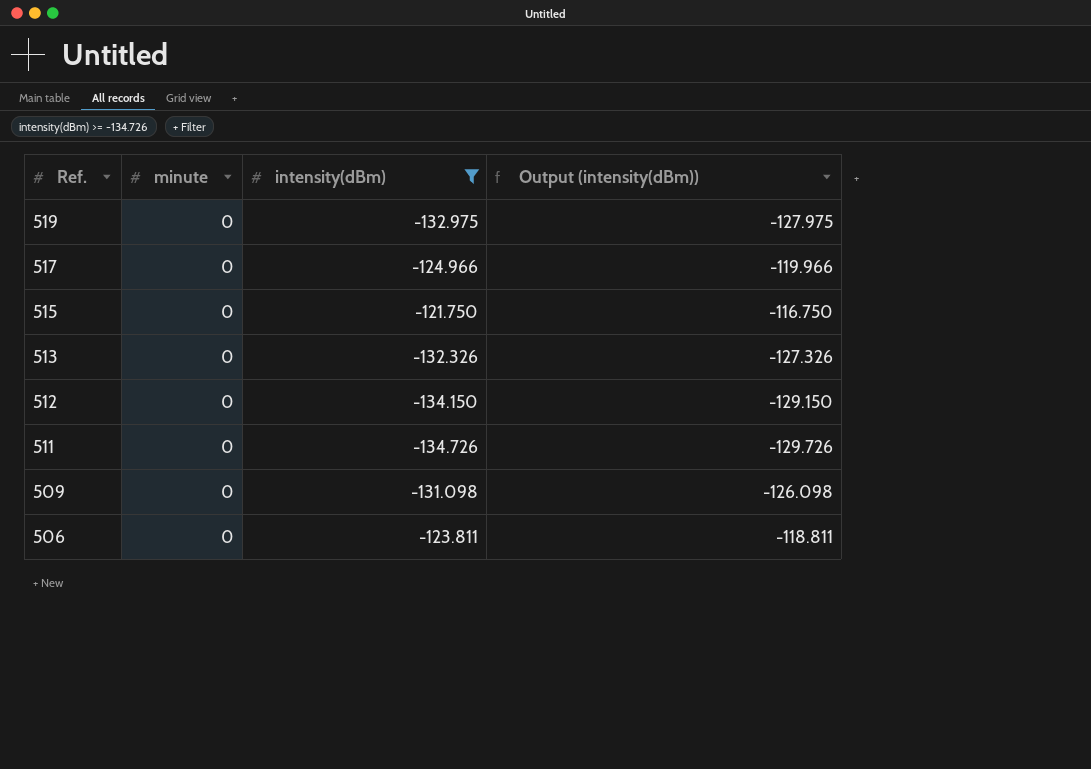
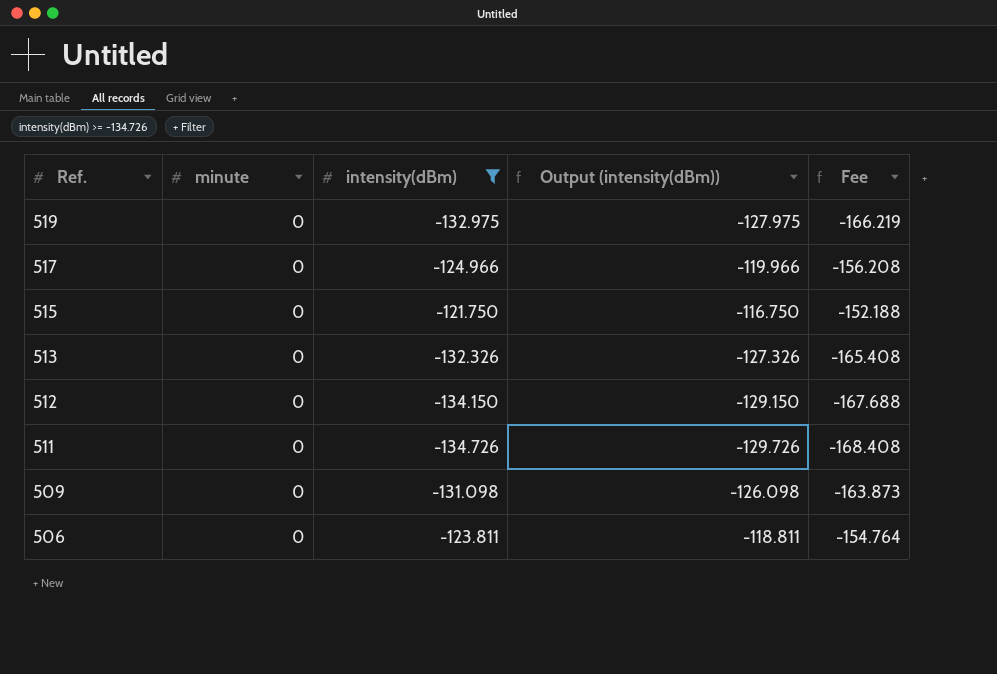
column Fee | formula: none -> [intensity(dBm)] * 1.25

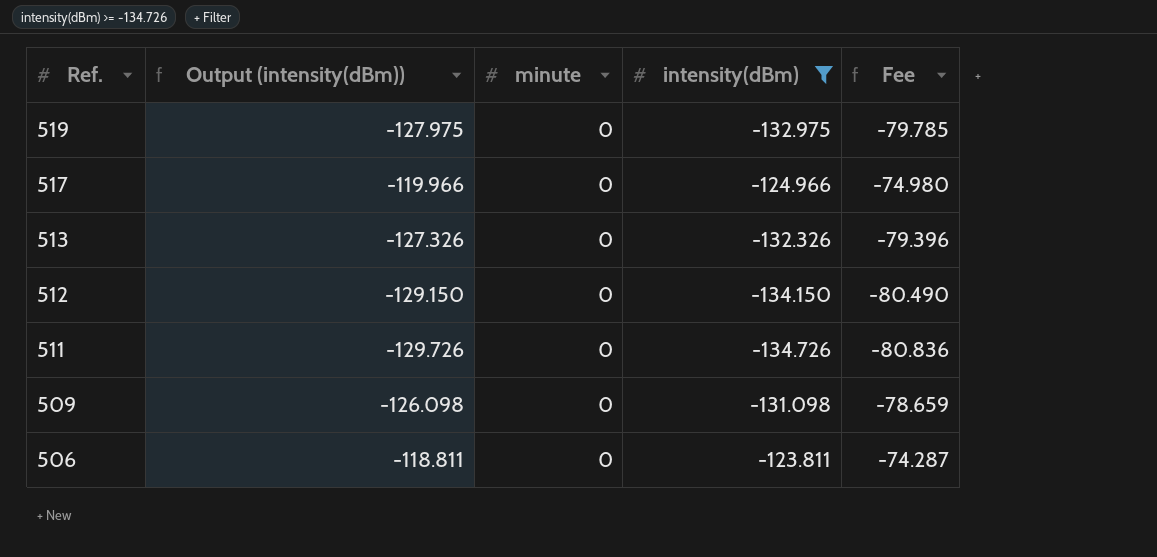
column Output (intensity(dBm)) | position: 4 -> 2
column Fee | formula: [intensity(dBm)] * 1.25 -> [intensity(dBm)] * 0.6
row 515: 0 | -121.750 | -116.750 | -152.188 -> none

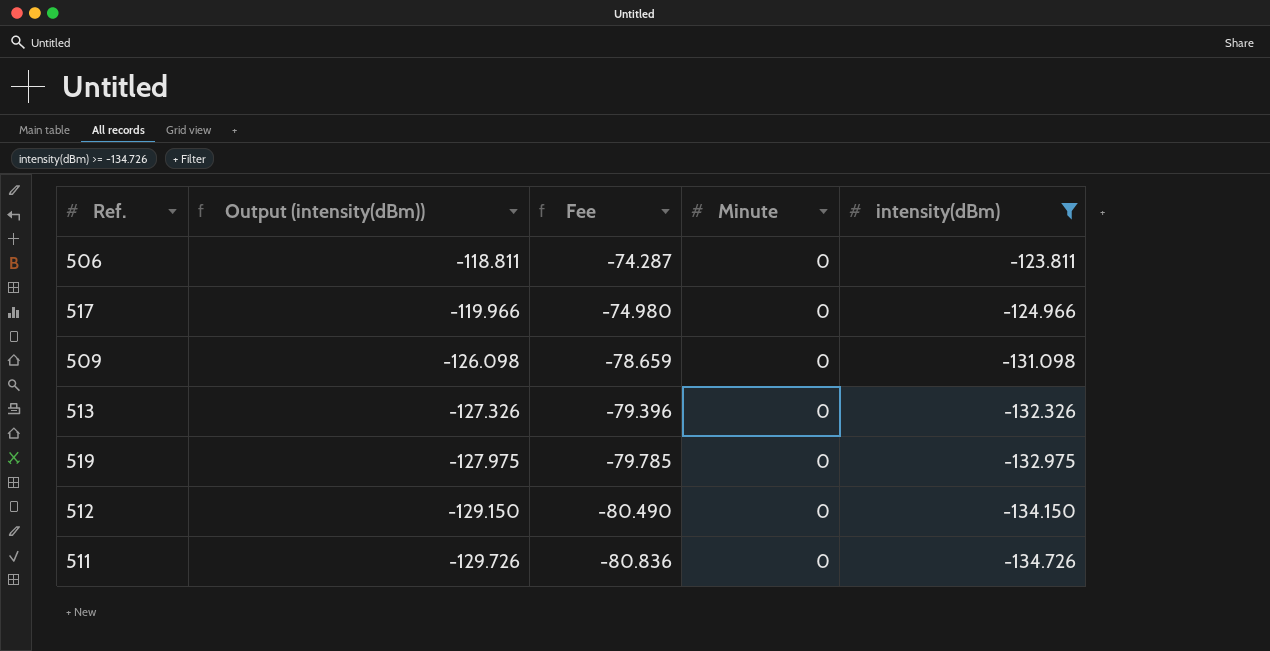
row order: Ref. descending -> Output (intensity(dBm)) descending
column Fee | position: 5 -> 3
column name: minute -> Minute

